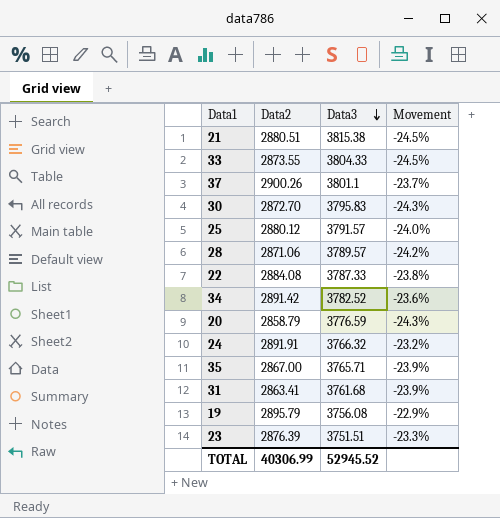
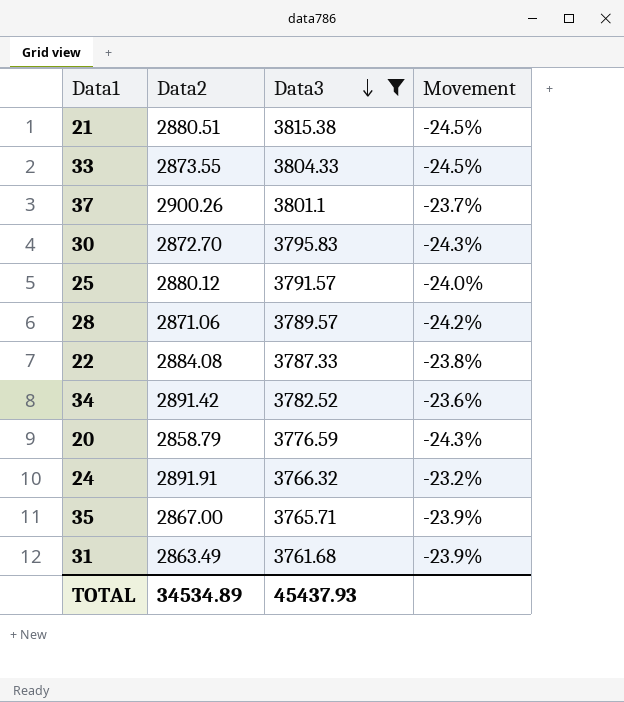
filter: none -> Data3 >= 3761.68
31 | Data2: 2863.41 -> 2863.49
TOTAL | Data2: 40306.99 -> 34534.89
TOTAL | Data3: 52945.52 -> 45437.93

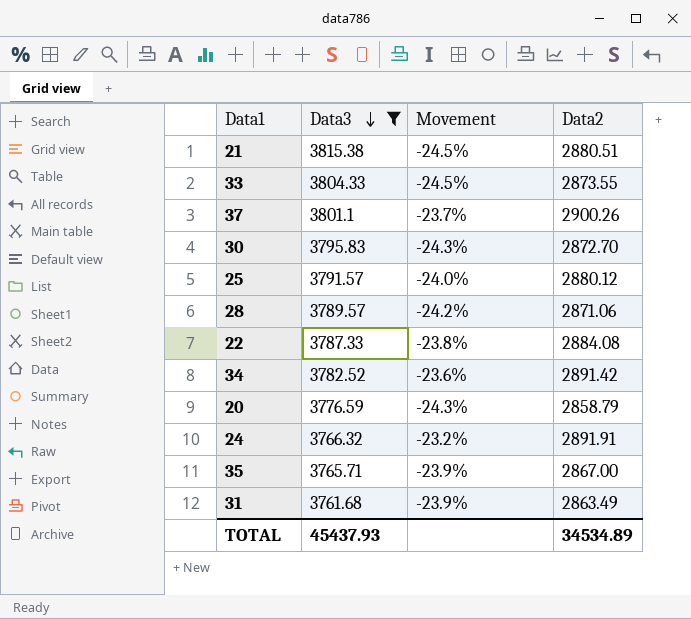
column Data2 | position: 2 -> 4

